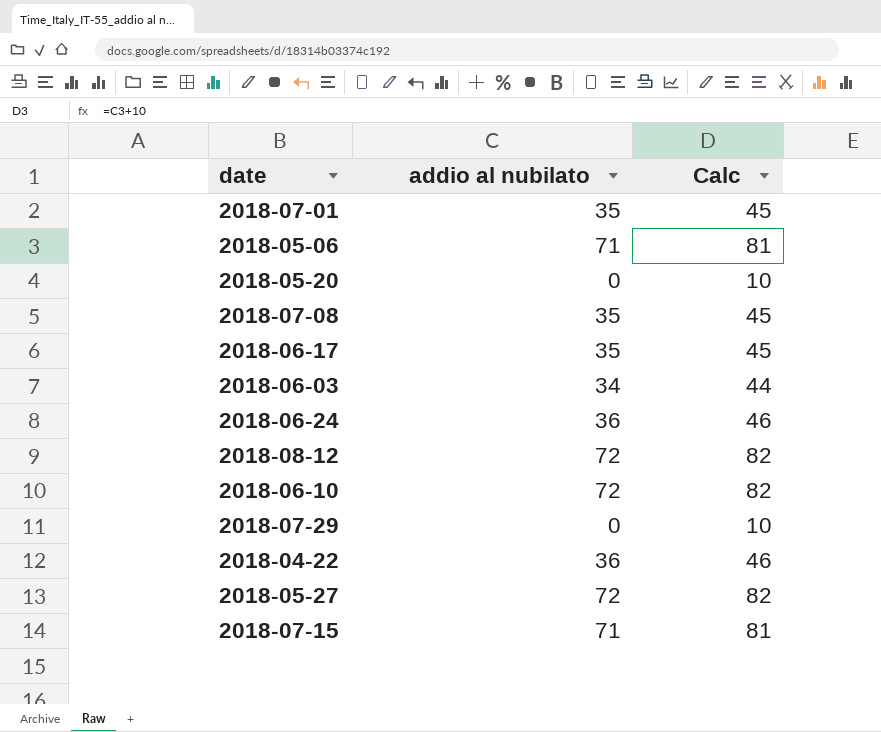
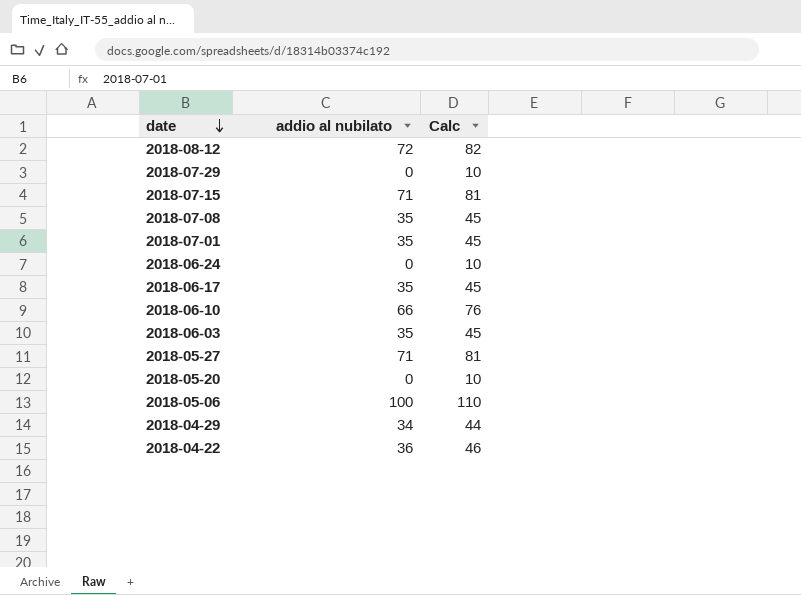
row order: none -> date descending
2018-06-24 | addio al nubilato: 36 -> 0
2018-06-24 | Calc: 46 -> 10
2018-06-10 | addio al nubilato: 72 -> 66
2018-06-10 | Calc: 82 -> 76
2018-06-03 | addio al nubilato: 34 -> 35
2018-06-03 | Calc: 44 -> 45
2018-05-27 | addio al nubilato: 72 -> 71
2018-05-27 | Calc: 82 -> 81
2018-05-06 | addio al nubilato: 71 -> 100
2018-05-06 | Calc: 81 -> 110
row 2018-04-29: none -> 34 | 44

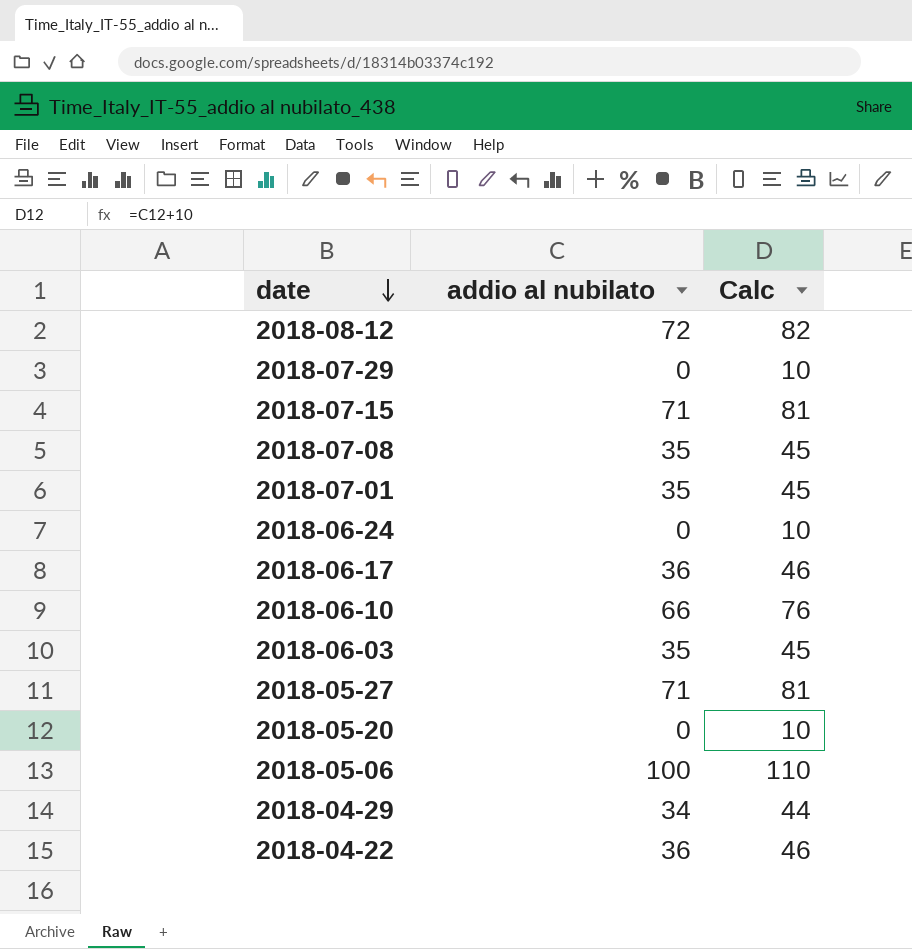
2018-06-17 | addio al nubilato: 35 -> 36
2018-06-17 | Calc: 45 -> 46

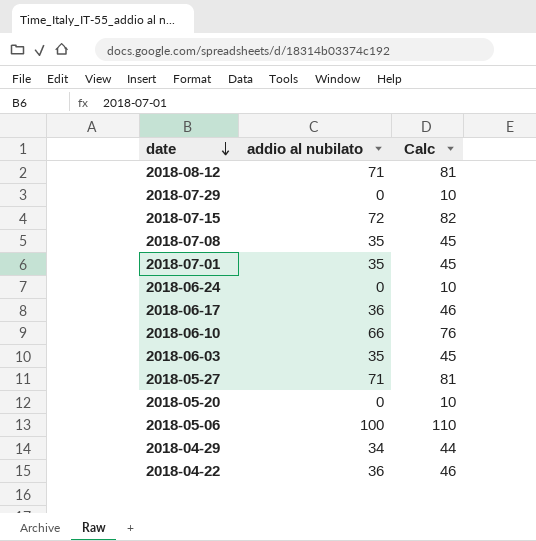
2018-08-12 | addio al nubilato: 72 -> 71
2018-08-12 | Calc: 82 -> 81
2018-07-15 | addio al nubilato: 71 -> 72
2018-07-15 | Calc: 81 -> 82

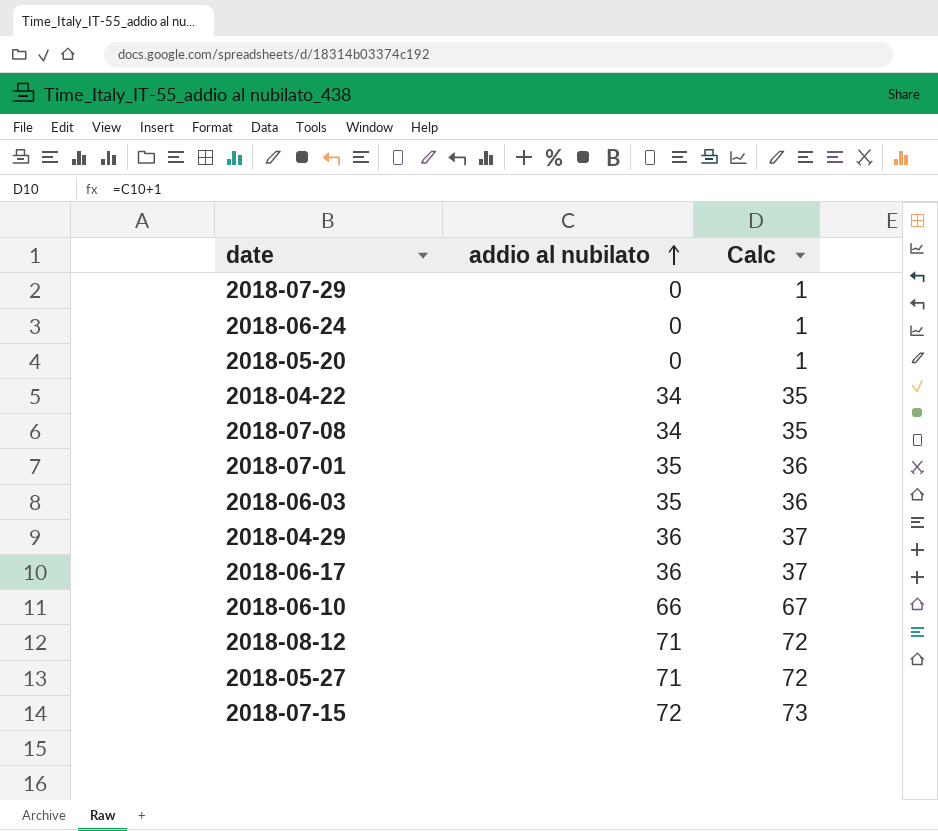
row order: date descending -> addio al nubilato ascending
column Calc | formula: [addio al nubilato] + 10 -> [addio al nubilato] + 1
row 2018-05-06: 100 | 110 -> none
2018-04-22 | addio al nubilato: 36 -> 34
2018-07-08 | addio al nubilato: 35 -> 34
2018-04-29 | addio al nubilato: 34 -> 36

